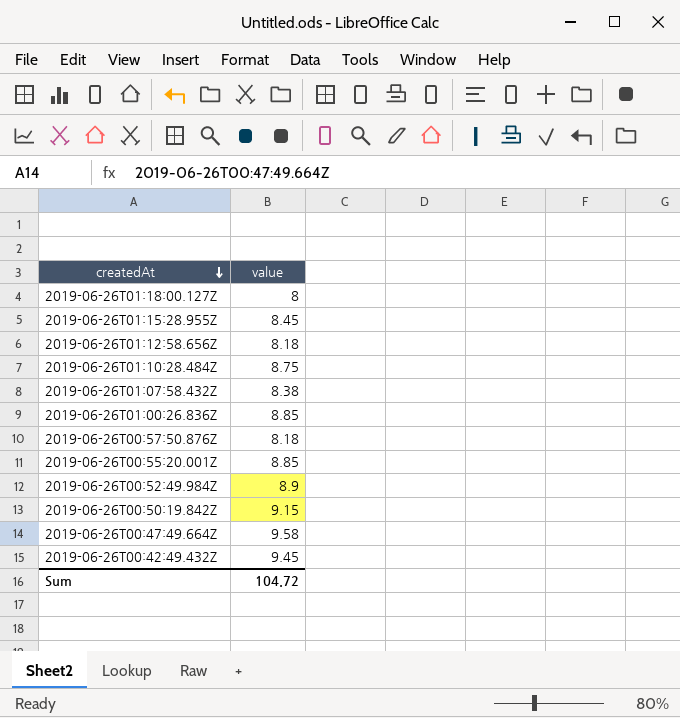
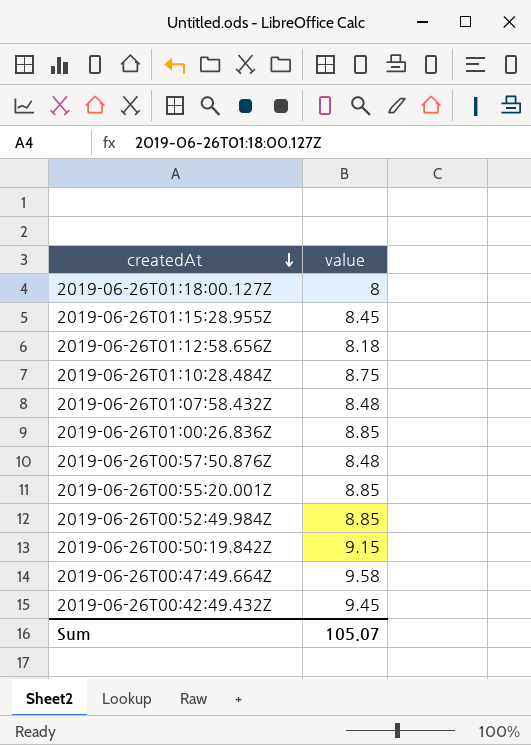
2019-06-26T01:07:58.432Z | value: 8.38 -> 8.48
2019-06-26T00:57:50.876Z | value: 8.18 -> 8.48
2019-06-26T00:52:49.984Z | value: 8.9 -> 8.85
Sum | value: 104.72 -> 105.07

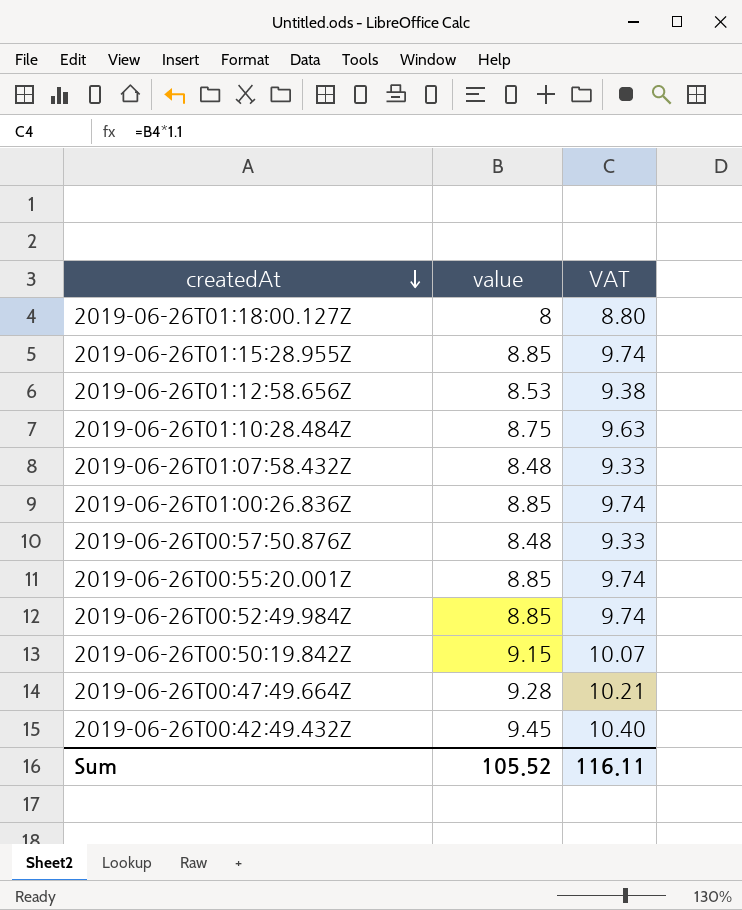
column VAT | formula: none -> [value] * 1.1
2019-06-26T01:15:28.955Z | value: 8.45 -> 8.85
2019-06-26T01:12:58.656Z | value: 8.18 -> 8.53
2019-06-26T00:47:49.664Z | value: 9.58 -> 9.28
Sum | value: 105.07 -> 105.52

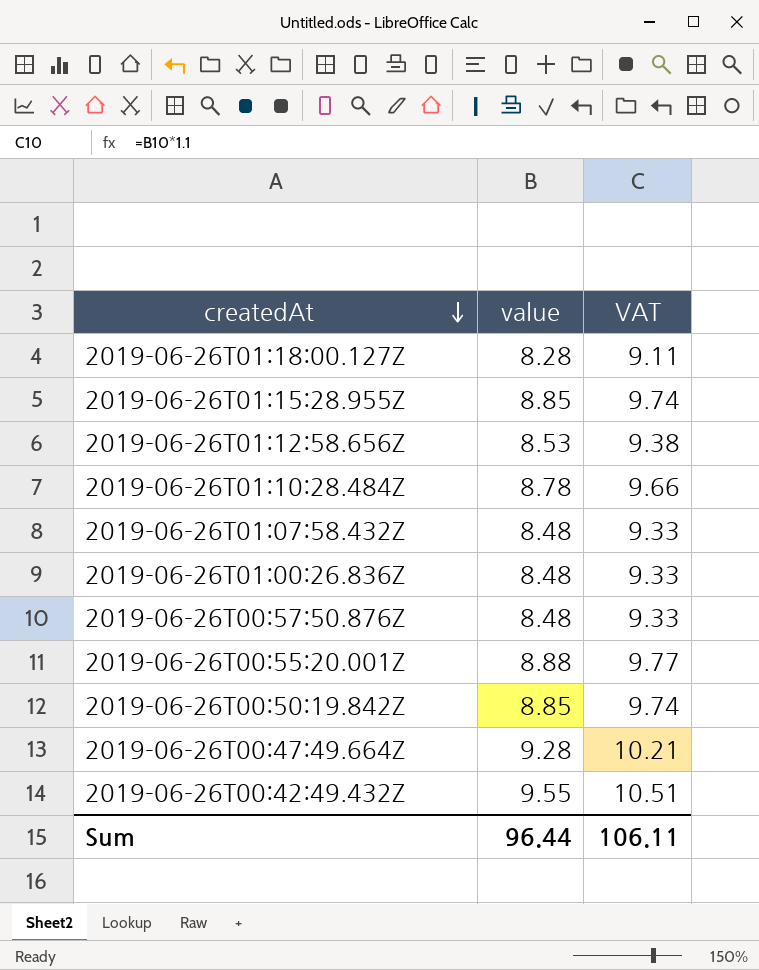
row 2019-06-26T00:52:49.984Z: 8.85 | 9.74 -> none
2019-06-26T01:18:00.127Z | value: 8 -> 8.28
2019-06-26T01:18:00.127Z | VAT: 8.80 -> 9.11
2019-06-26T01:10:28.484Z | value: 8.75 -> 8.78
2019-06-26T01:10:28.484Z | VAT: 9.63 -> 9.66
2019-06-26T01:00:26.836Z | value: 8.85 -> 8.48
2019-06-26T01:00:26.836Z | VAT: 9.74 -> 9.33
2019-06-26T00:55:20.001Z | value: 8.85 -> 8.88
2019-06-26T00:55:20.001Z | VAT: 9.74 -> 9.77
2019-06-26T00:50:19.842Z | value: 9.15 -> 8.85
2019-06-26T00:50:19.842Z | VAT: 10.07 -> 9.74
2019-06-26T00:42:49.432Z | value: 9.45 -> 9.55
2019-06-26T00:42:49.432Z | VAT: 10.40 -> 10.51
Sum | value: 105.52 -> 96.44
Sum | VAT: 116.11 -> 106.11

